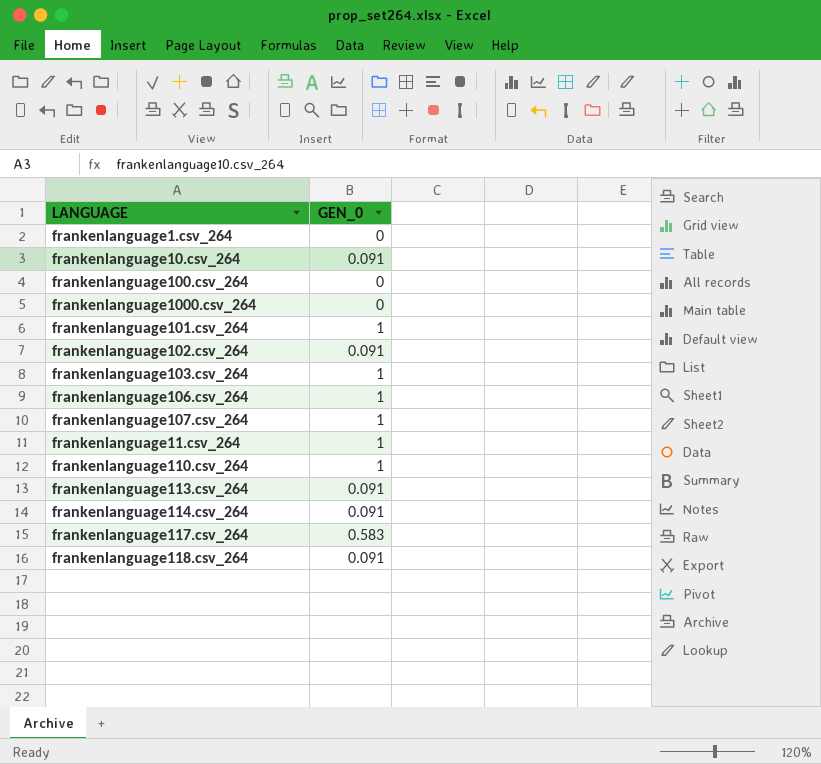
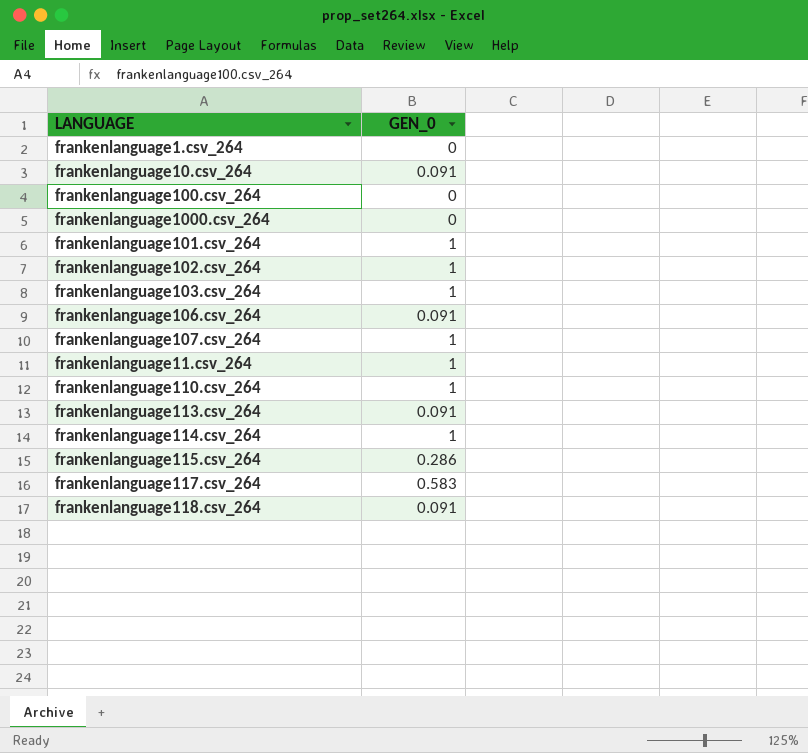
frankenlanguage102.csv_264 | GEN_0: 0.091 -> 1
frankenlanguage106.csv_264 | GEN_0: 1 -> 0.091
frankenlanguage114.csv_264 | GEN_0: 0.091 -> 1
row frankenlanguage115.csv_264: none -> 0.286

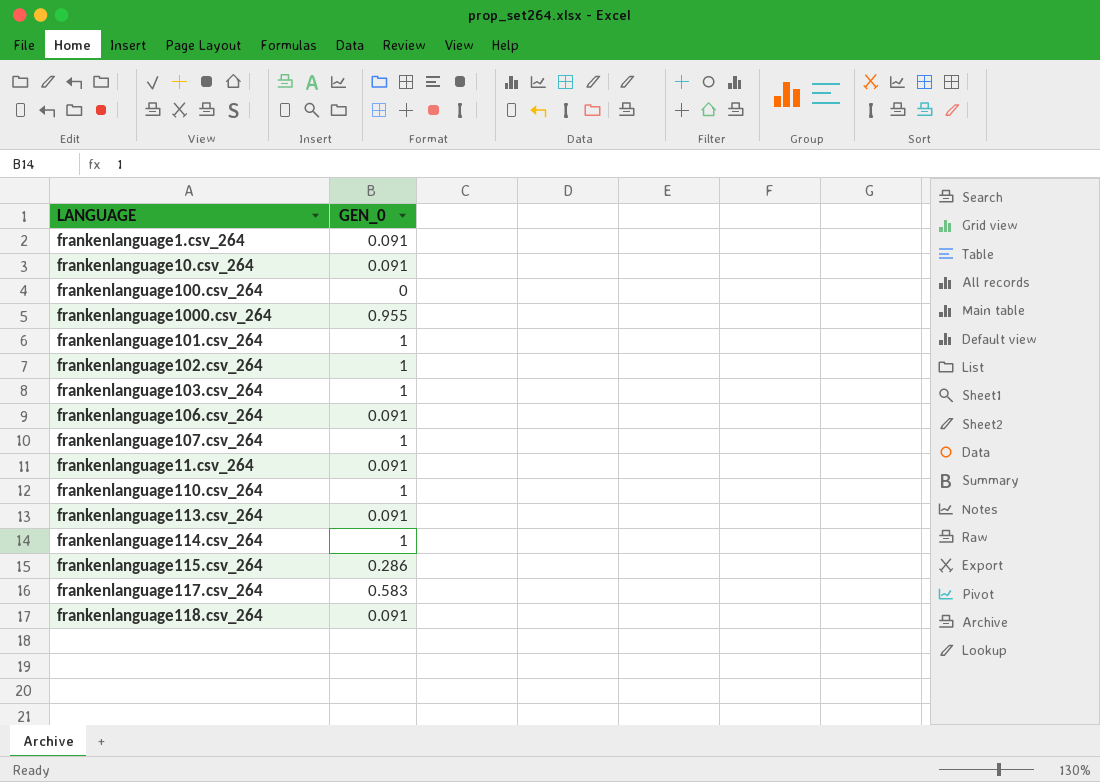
frankenlanguage1.csv_264 | GEN_0: 0 -> 0.091
frankenlanguage1000.csv_264 | GEN_0: 0 -> 0.955
frankenlanguage11.csv_264 | GEN_0: 1 -> 0.091

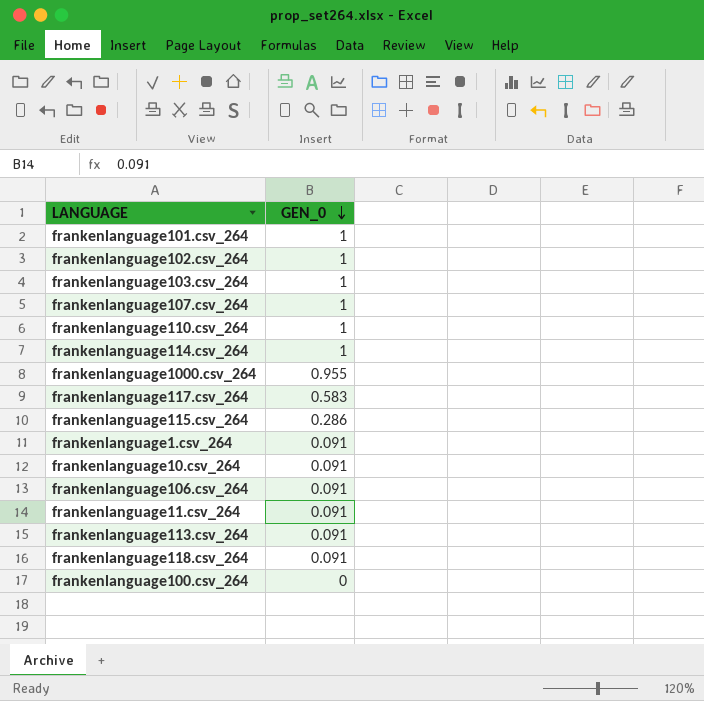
row order: none -> GEN_0 descending

